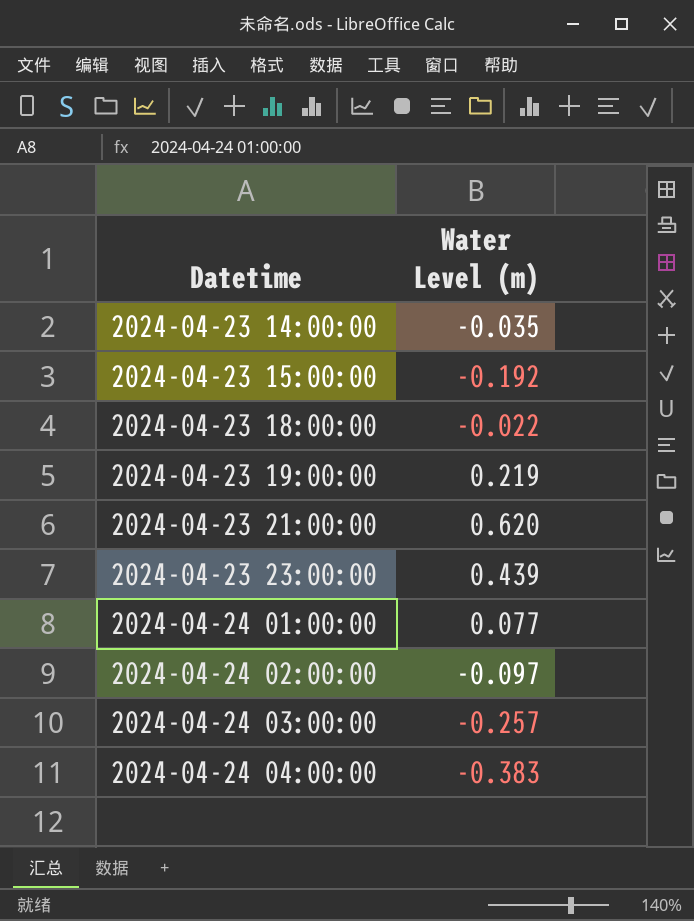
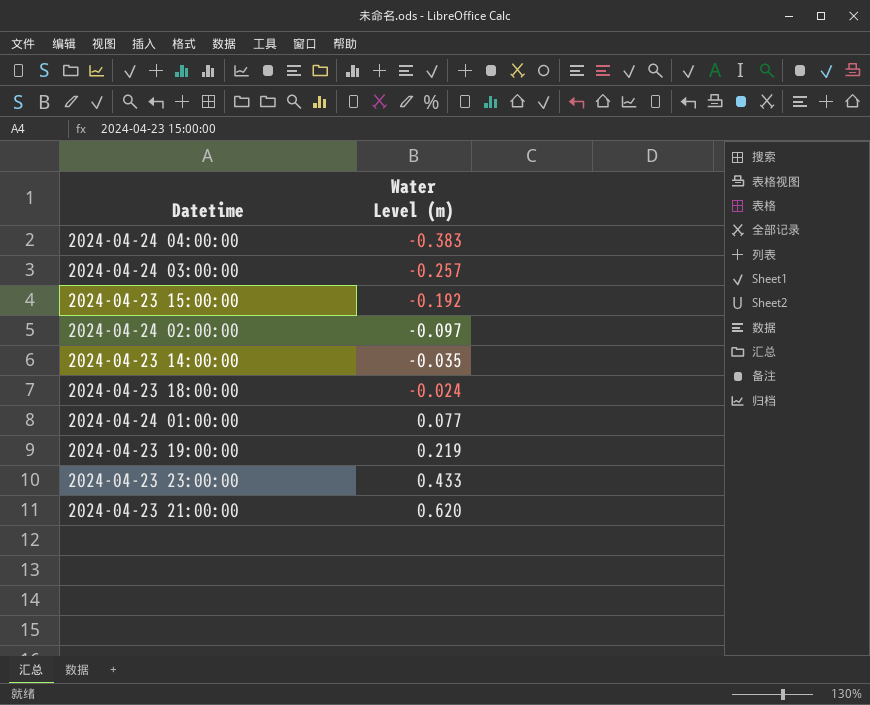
row order: Datetime ascending -> Water Level (m) ascending
2024-04-23 18:00:00 | Water Level (m): -0.022 -> -0.024
2024-04-23 23:00:00 | Water Level (m): 0.439 -> 0.433

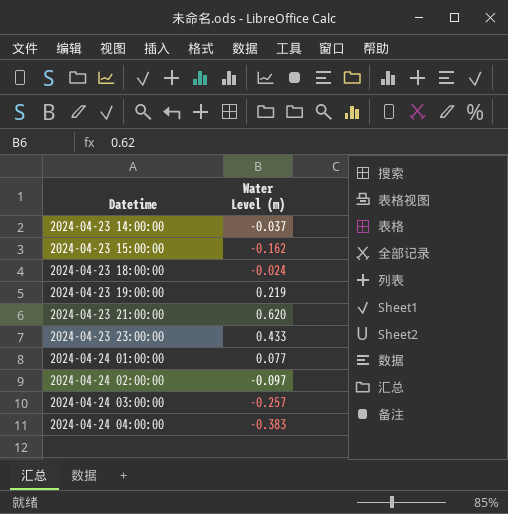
row order: Water Level (m) ascending -> Datetime ascending
2024-04-23 14:00:00 | Water Level (m): -0.035 -> -0.037
2024-04-23 15:00:00 | Water Level (m): -0.192 -> -0.162

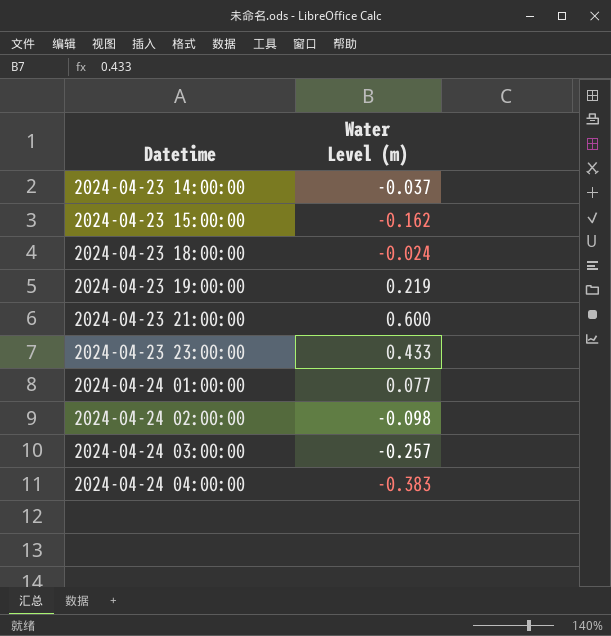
2024-04-23 21:00:00 | Water Level (m): 0.620 -> 0.600
2024-04-24 02:00:00 | Water Level (m): -0.097 -> -0.098

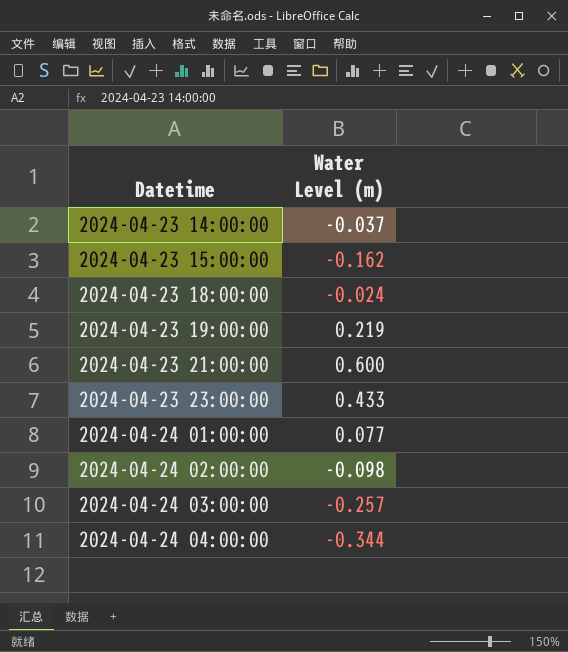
2024-04-24 04:00:00 | Water Level (m): -0.383 -> -0.344

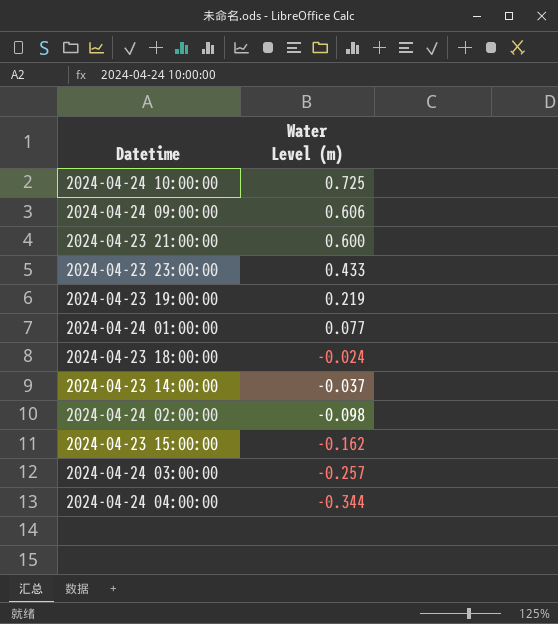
row order: Datetime ascending -> Water Level (m) descending
row 2024-04-24 10:00:00: none -> 0.725
row 2024-04-24 09:00:00: none -> 0.606

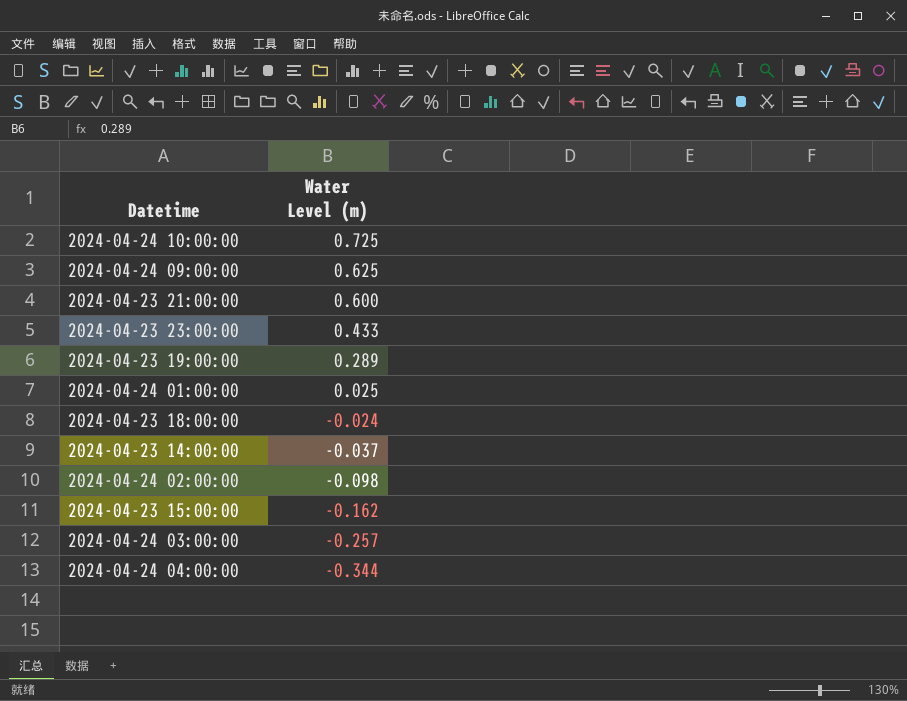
2024-04-24 09:00:00 | Water Level (m): 0.606 -> 0.625
2024-04-23 19:00:00 | Water Level (m): 0.219 -> 0.289
2024-04-24 01:00:00 | Water Level (m): 0.077 -> 0.025

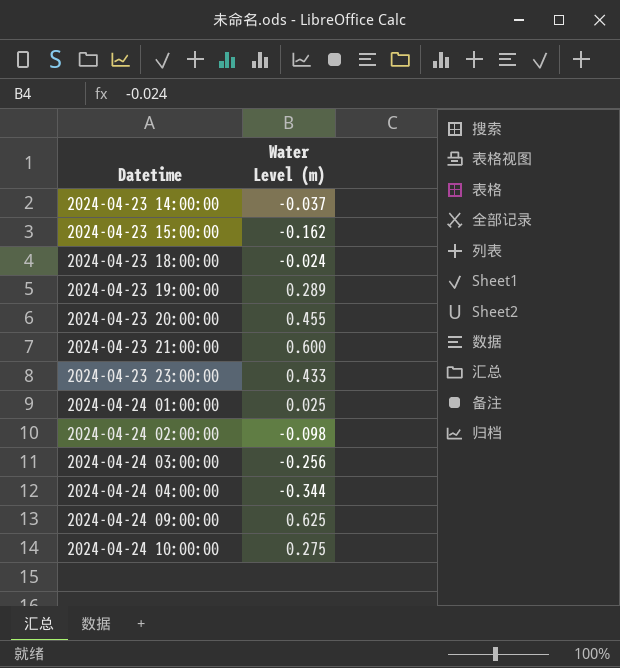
row order: Water Level (m) descending -> Datetime ascending
row 2024-04-23 20:00:00: none -> 0.455
2024-04-24 03:00:00 | Water Level (m): -0.257 -> -0.256
2024-04-24 10:00:00 | Water Level (m): 0.725 -> 0.275

